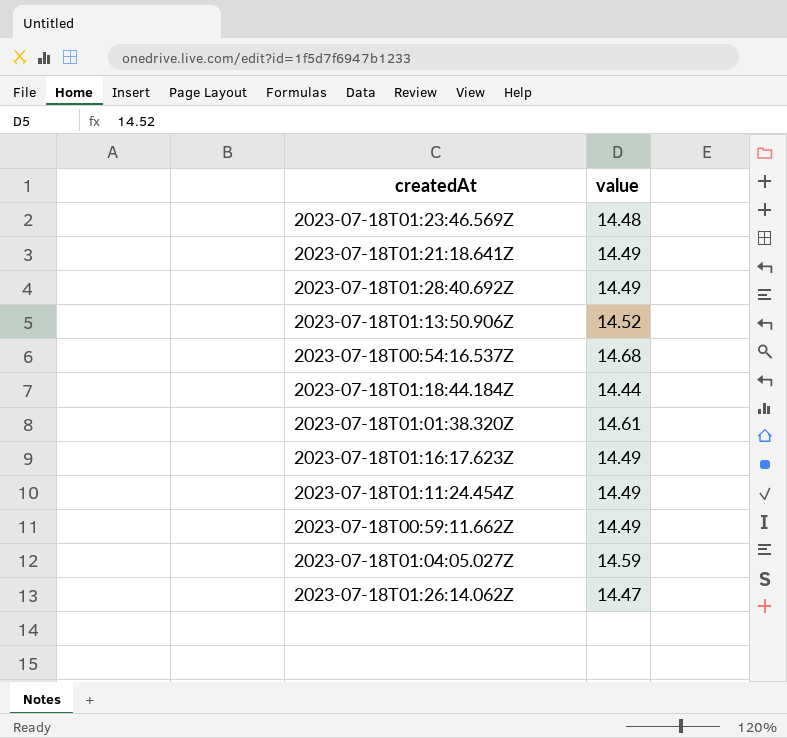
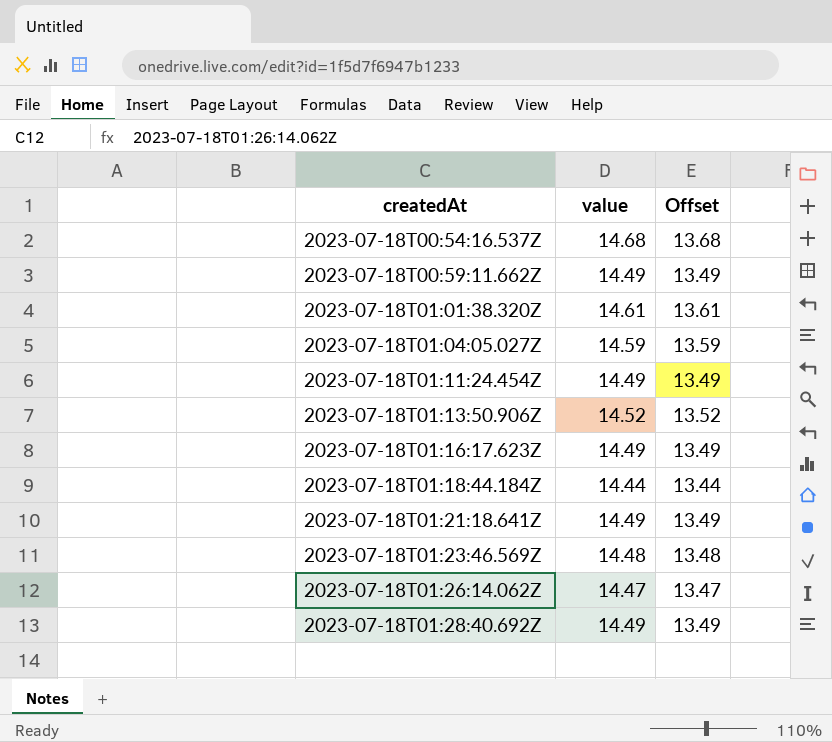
row order: none -> createdAt ascending
column Offset | formula: none -> [value] - 1

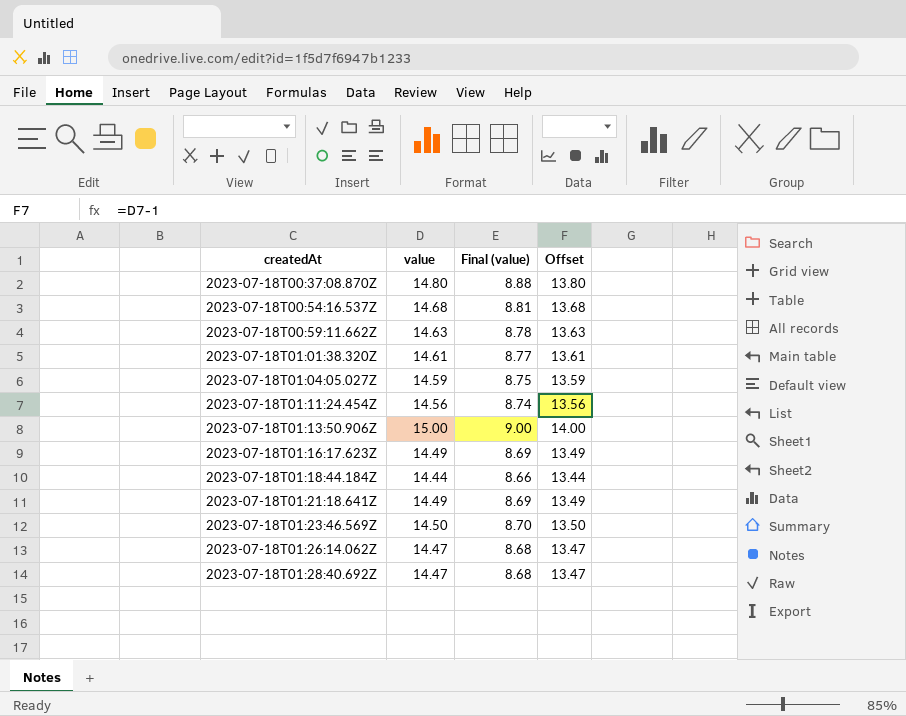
column Final (value) | formula: none -> [value] * 0.6
row 2023-07-18T00:37:08.870Z: none -> 14.80 | 8.88 | 13.80
2023-07-18T00:59:11.662Z | value: 14.49 -> 14.63
2023-07-18T00:59:11.662Z | Offset: 13.49 -> 13.63
2023-07-18T01:11:24.454Z | value: 14.49 -> 14.56
2023-07-18T01:11:24.454Z | Offset: 13.49 -> 13.56
2023-07-18T01:13:50.906Z | value: 14.52 -> 15.00
2023-07-18T01:13:50.906Z | Offset: 13.52 -> 14.00
2023-07-18T01:23:46.569Z | value: 14.48 -> 14.50
2023-07-18T01:23:46.569Z | Offset: 13.48 -> 13.50
2023-07-18T01:28:40.692Z | value: 14.49 -> 14.47
2023-07-18T01:28:40.692Z | Offset: 13.49 -> 13.47

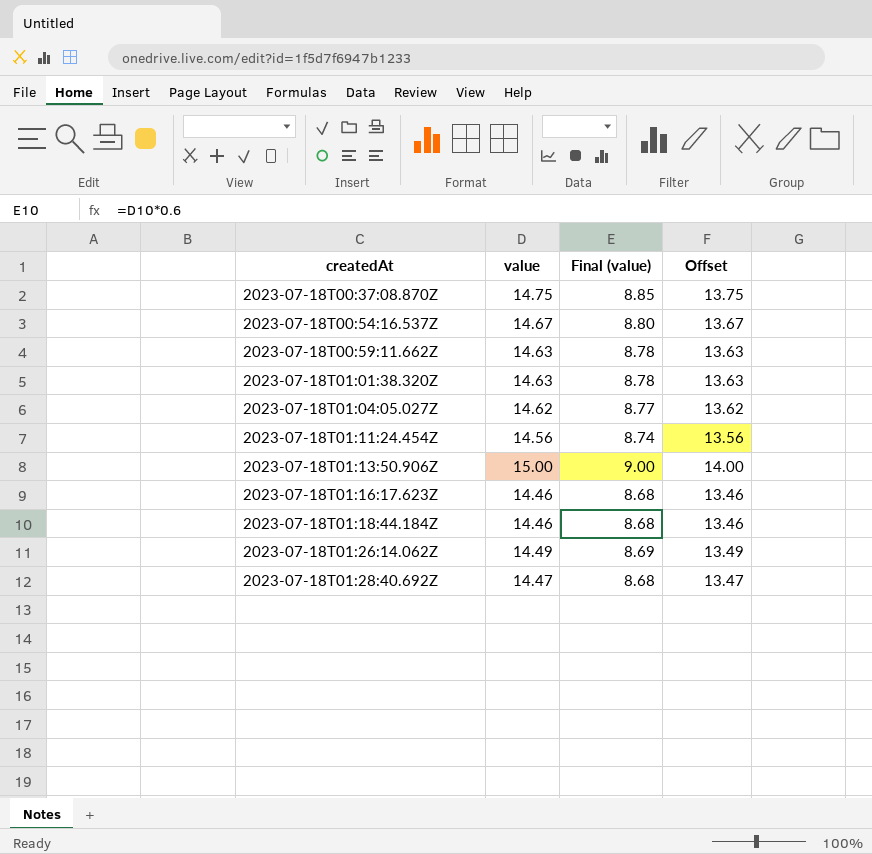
row 2023-07-18T01:21:18.641Z: 14.49 | 8.69 | 13.49 -> none
row 2023-07-18T01:23:46.569Z: 14.50 | 8.70 | 13.50 -> none
2023-07-18T00:37:08.870Z | value: 14.80 -> 14.75
2023-07-18T00:37:08.870Z | Final (value): 8.88 -> 8.85
2023-07-18T00:37:08.870Z | Offset: 13.80 -> 13.75
2023-07-18T00:54:16.537Z | value: 14.68 -> 14.67
2023-07-18T00:54:16.537Z | Final (value): 8.81 -> 8.80
2023-07-18T00:54:16.537Z | Offset: 13.68 -> 13.67
2023-07-18T01:01:38.320Z | value: 14.61 -> 14.63
2023-07-18T01:01:38.320Z | Final (value): 8.77 -> 8.78
2023-07-18T01:01:38.320Z | Offset: 13.61 -> 13.63
2023-07-18T01:04:05.027Z | value: 14.59 -> 14.62
2023-07-18T01:04:05.027Z | Final (value): 8.75 -> 8.77
2023-07-18T01:04:05.027Z | Offset: 13.59 -> 13.62
2023-07-18T01:16:17.623Z | value: 14.49 -> 14.46
2023-07-18T01:16:17.623Z | Final (value): 8.69 -> 8.68
2023-07-18T01:16:17.623Z | Offset: 13.49 -> 13.46
2023-07-18T01:18:44.184Z | value: 14.44 -> 14.46
2023-07-18T01:18:44.184Z | Final (value): 8.66 -> 8.68
2023-07-18T01:18:44.184Z | Offset: 13.44 -> 13.46
2023-07-18T01:26:14.062Z | value: 14.47 -> 14.49
2023-07-18T01:26:14.062Z | Final (value): 8.68 -> 8.69
2023-07-18T01:26:14.062Z | Offset: 13.47 -> 13.49

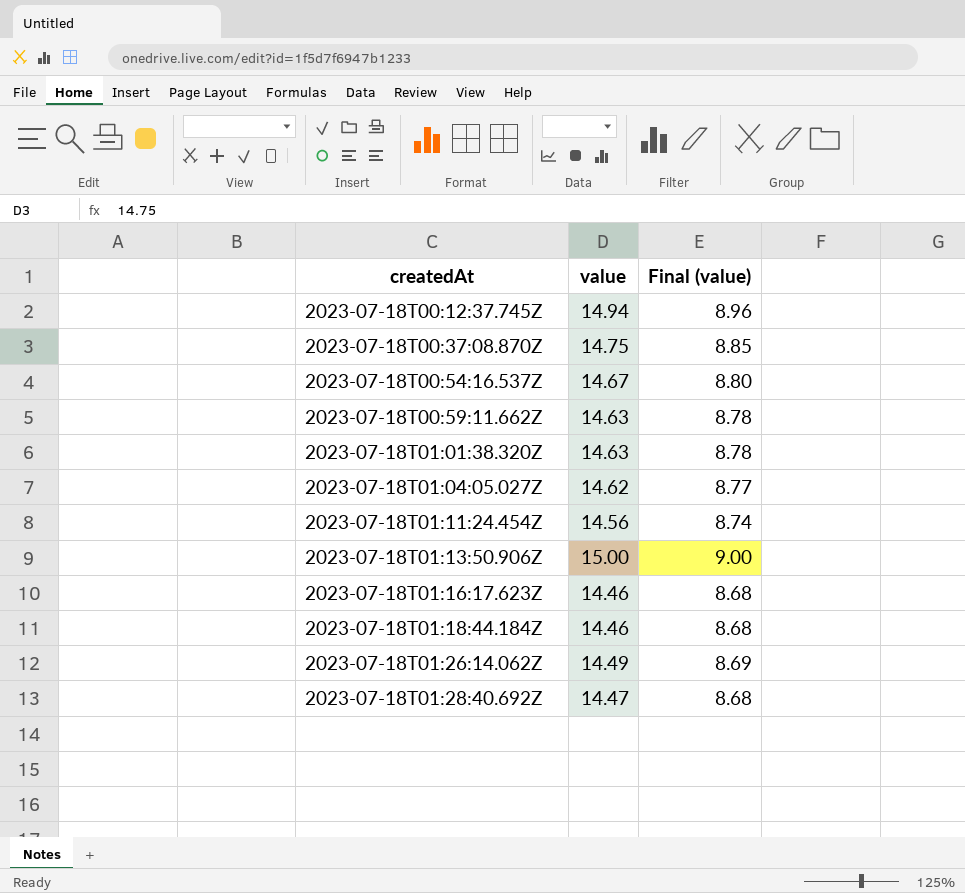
column Offset | formula: [value] - 1 -> none
row 2023-07-18T00:12:37.745Z: none -> 14.94 | 8.96

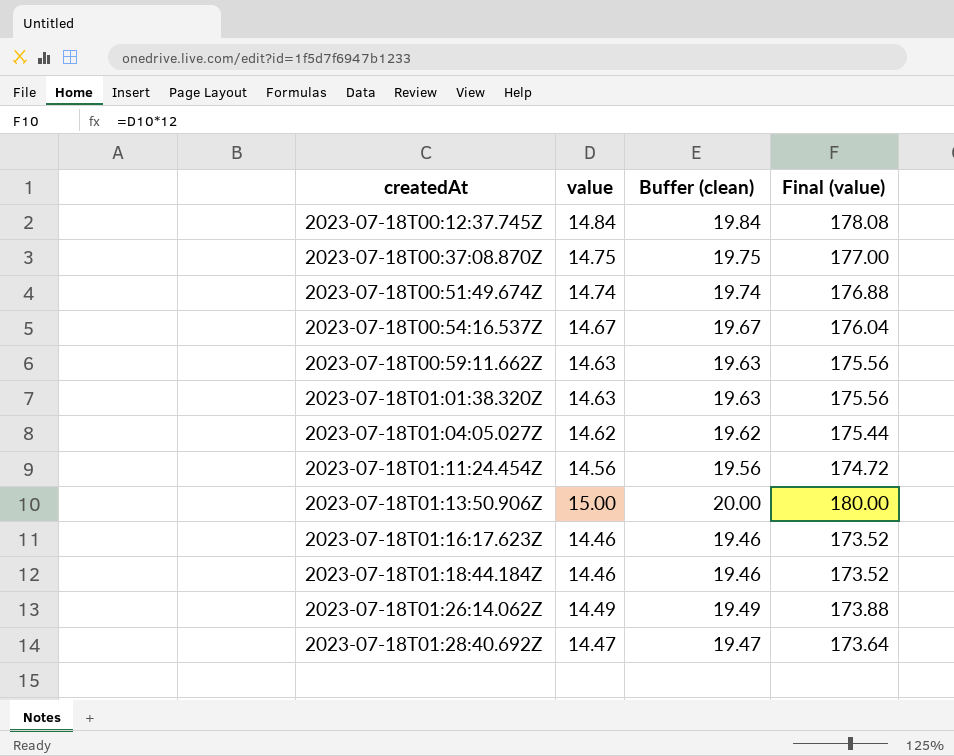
column Buffer (clean) | formula: none -> [value] + 5
column Final (value) | formula: [value] * 0.6 -> [value] * 12
2023-07-18T00:12:37.745Z | value: 14.94 -> 14.84
row 2023-07-18T00:51:49.674Z: none -> 14.74 | 19.74 | 176.88

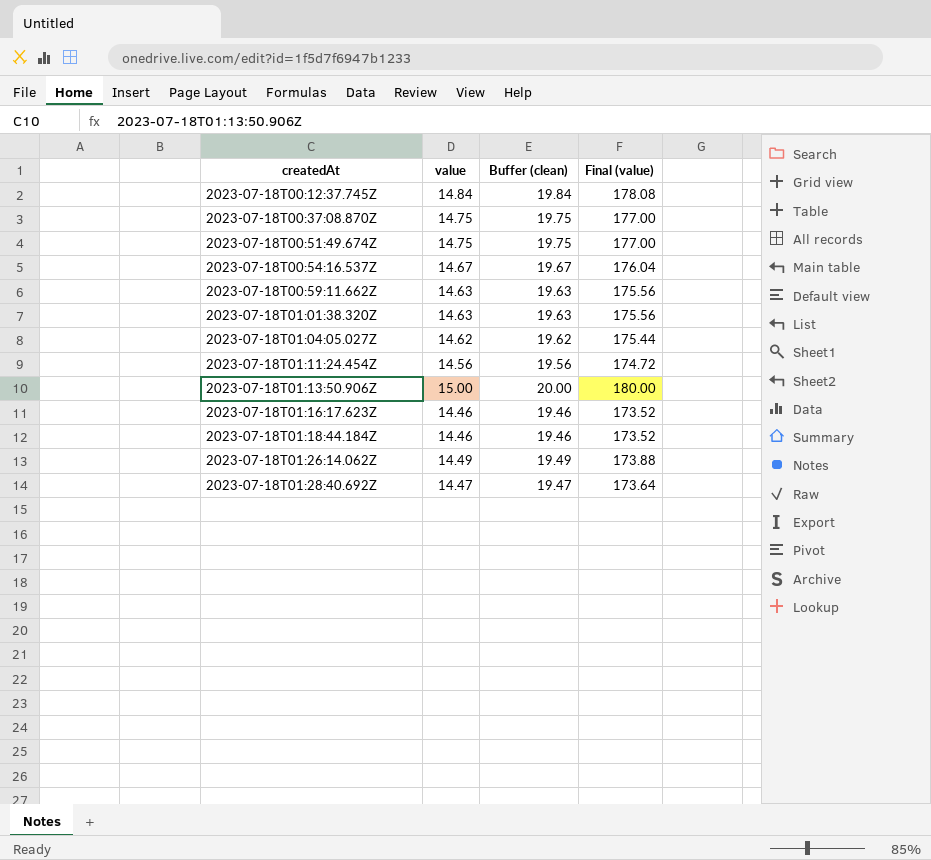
2023-07-18T00:51:49.674Z | value: 14.74 -> 14.75
2023-07-18T00:51:49.674Z | Buffer (clean): 19.74 -> 19.75
2023-07-18T00:51:49.674Z | Final (value): 176.88 -> 177.00

